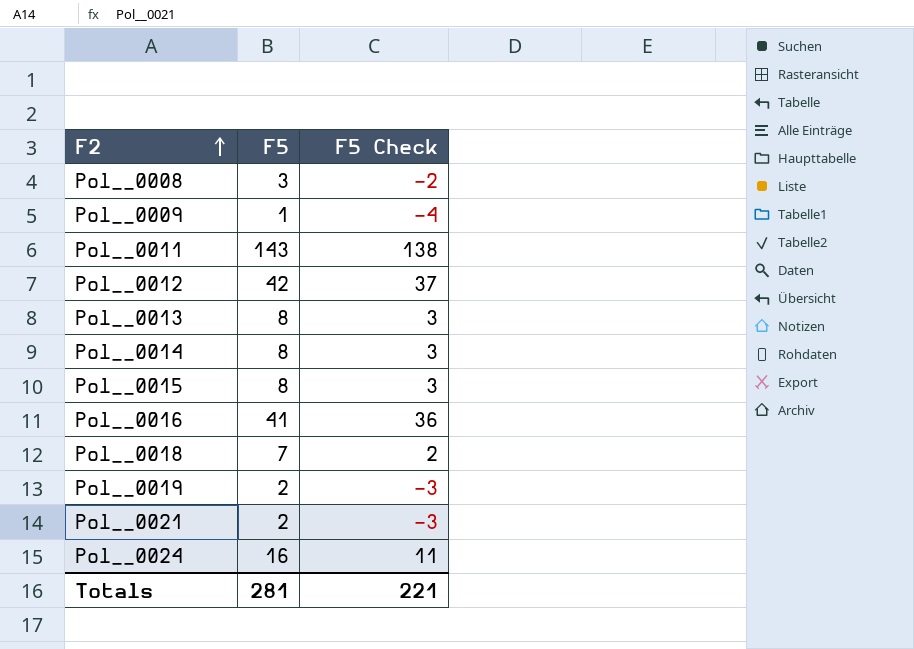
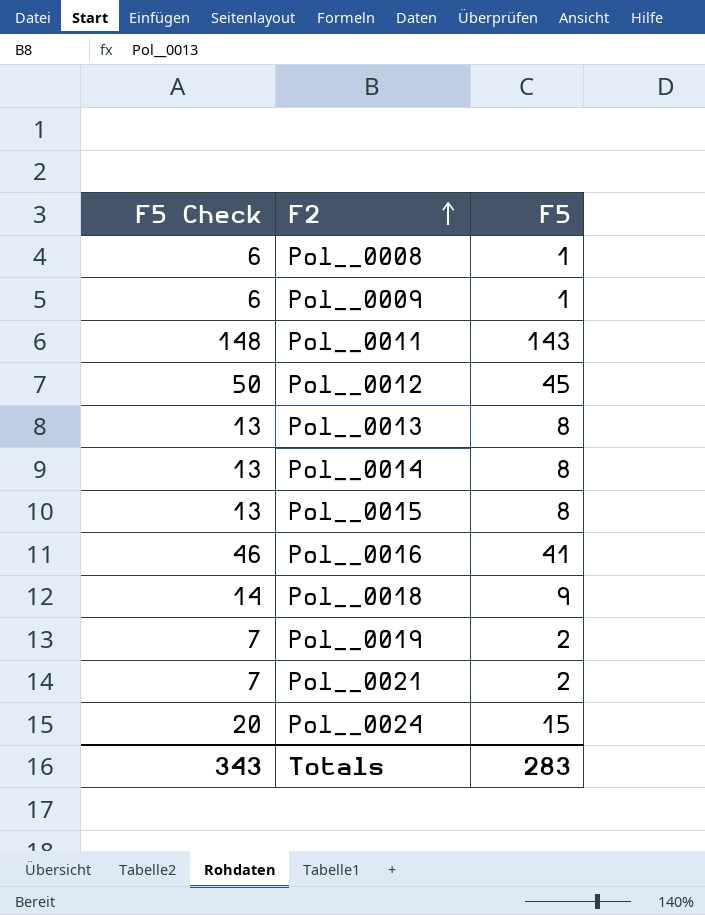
column F5 Check | formula: [F5] - 5 -> [F5] + 5
column F5 Check | position: 3 -> 1
Pol__0008 | F5: 3 -> 1
Pol__0012 | F5: 42 -> 45
Pol__0018 | F5: 7 -> 9
Pol__0024 | F5: 16 -> 15
Totals | F5 Check: 221 -> 343
Totals | F5: 281 -> 283

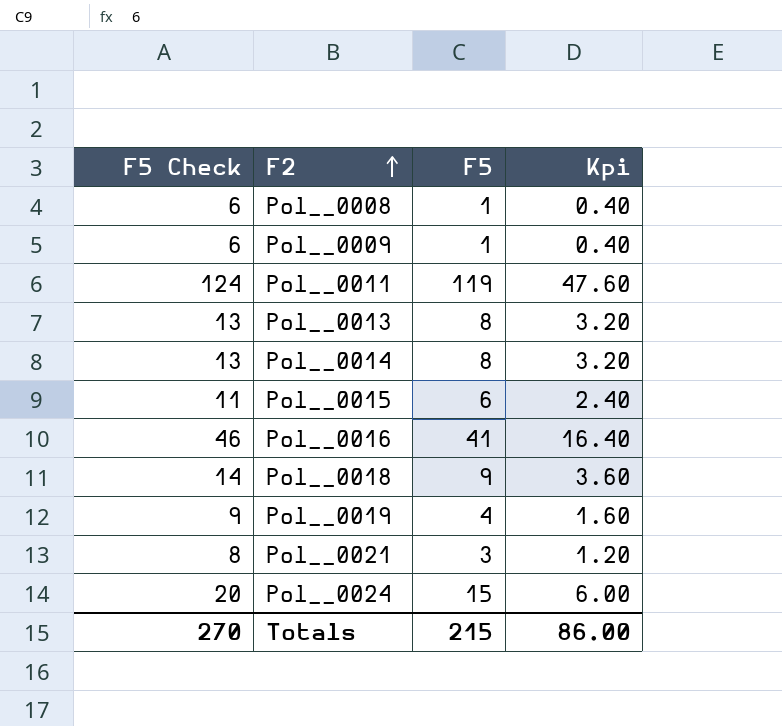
column Kpi | formula: none -> [F5] * 0.4
row Pol__0012: 50 | 45 -> none
Pol__0011 | F5 Check: 148 -> 124
Pol__0011 | F5: 143 -> 119
Pol__0015 | F5 Check: 13 -> 11
Pol__0015 | F5: 8 -> 6
Pol__0019 | F5 Check: 7 -> 9
Pol__0019 | F5: 2 -> 4
Pol__0021 | F5 Check: 7 -> 8
Pol__0021 | F5: 2 -> 3
Totals | F5 Check: 343 -> 270
Totals | F5: 283 -> 215

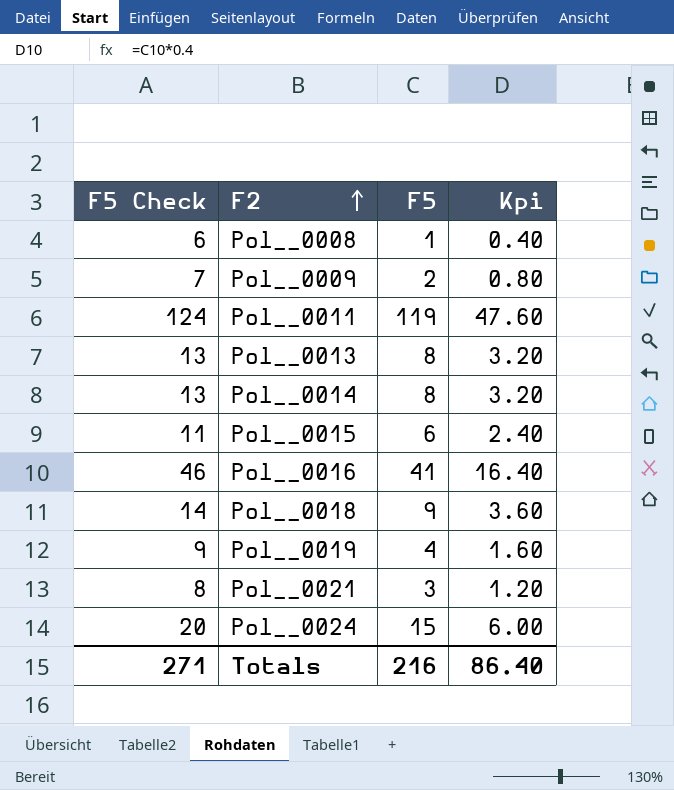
Pol__0009 | F5 Check: 6 -> 7
Pol__0009 | F5: 1 -> 2
Pol__0009 | Kpi: 0.40 -> 0.80
Totals | F5 Check: 270 -> 271
Totals | F5: 215 -> 216
Totals | Kpi: 86.00 -> 86.40

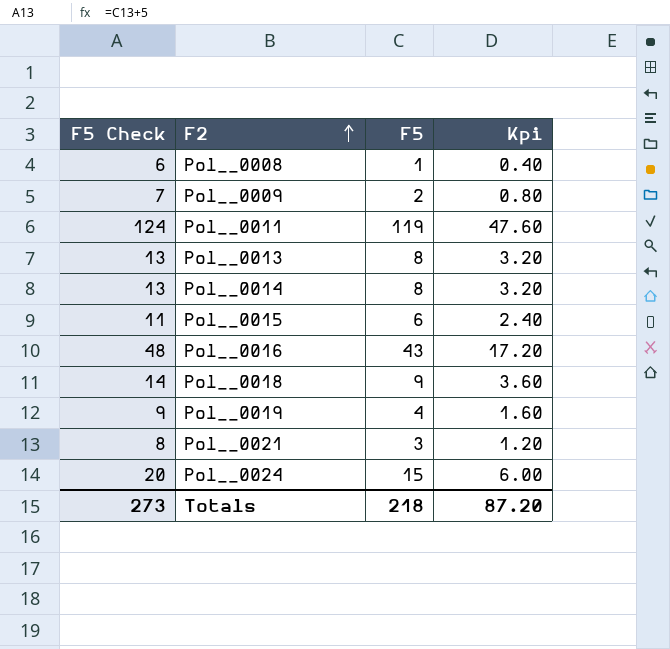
Pol__0016 | F5 Check: 46 -> 48
Pol__0016 | F5: 41 -> 43
Pol__0016 | Kpi: 16.40 -> 17.20
Totals | F5 Check: 271 -> 273
Totals | F5: 216 -> 218
Totals | Kpi: 86.40 -> 87.20

